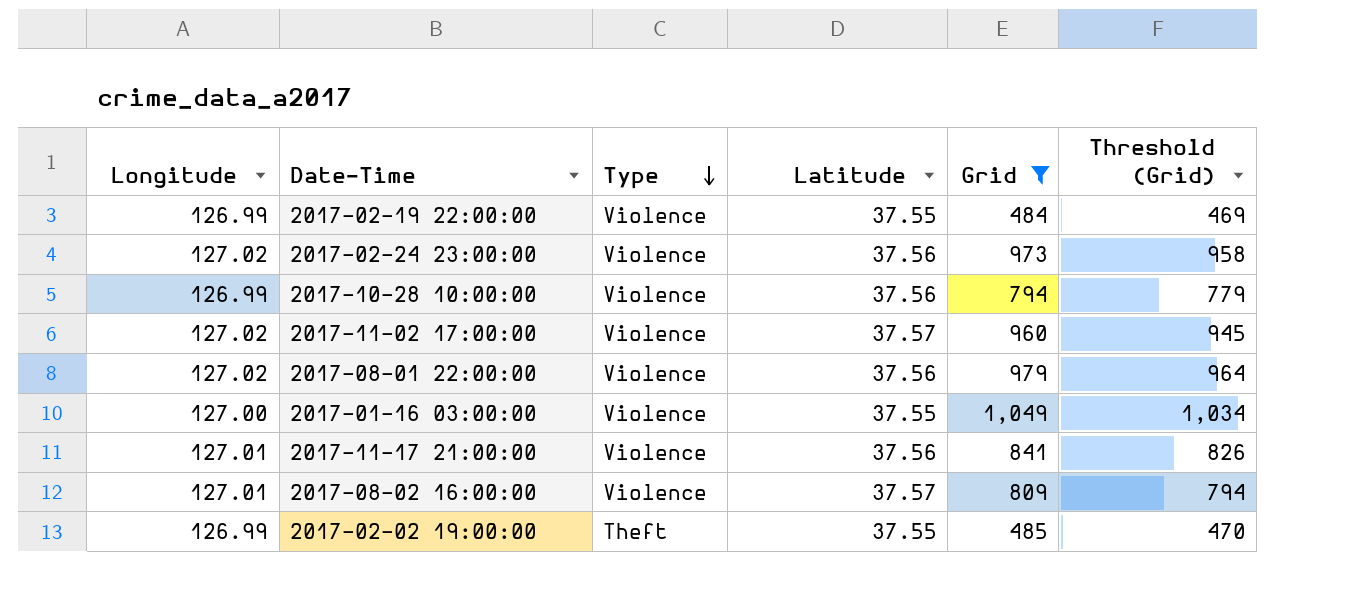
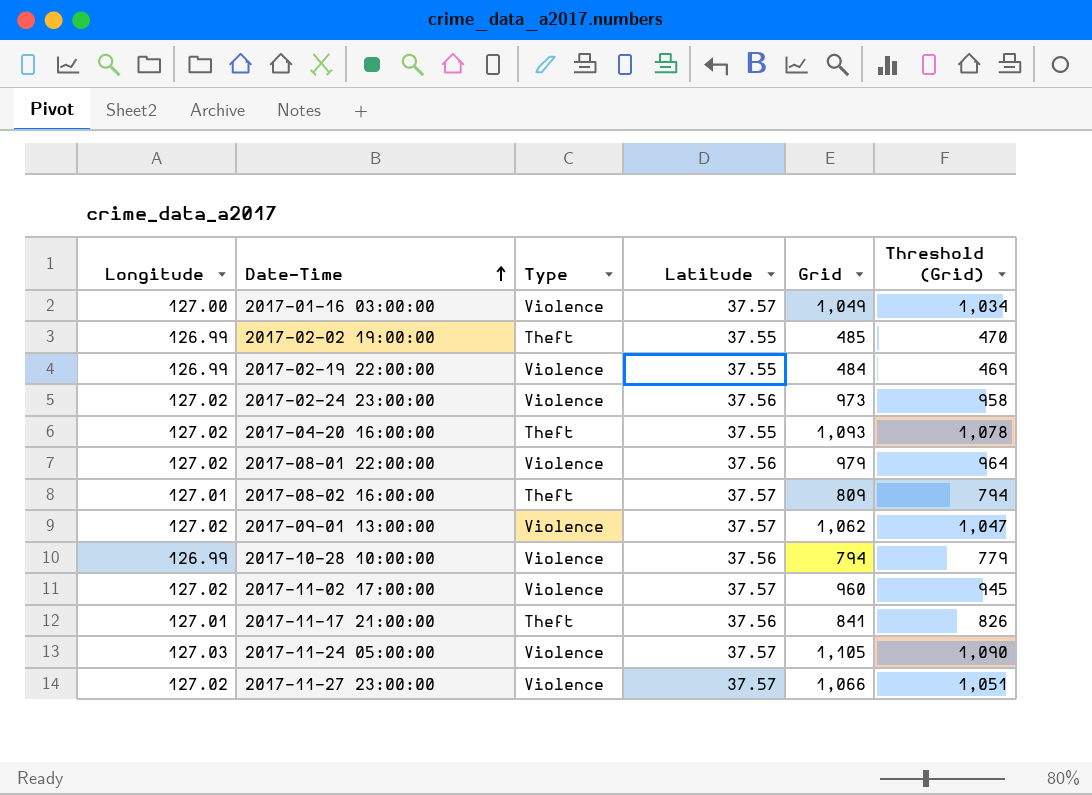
filter: Grid <= 1,049 -> none
row order: Type descending -> Date-Time ascending
2017-01-16 03:00:00 | Latitude: 37.55 -> 37.57
2017-08-02 16:00:00 | Type: Violence -> Theft
2017-11-17 21:00:00 | Type: Violence -> Theft

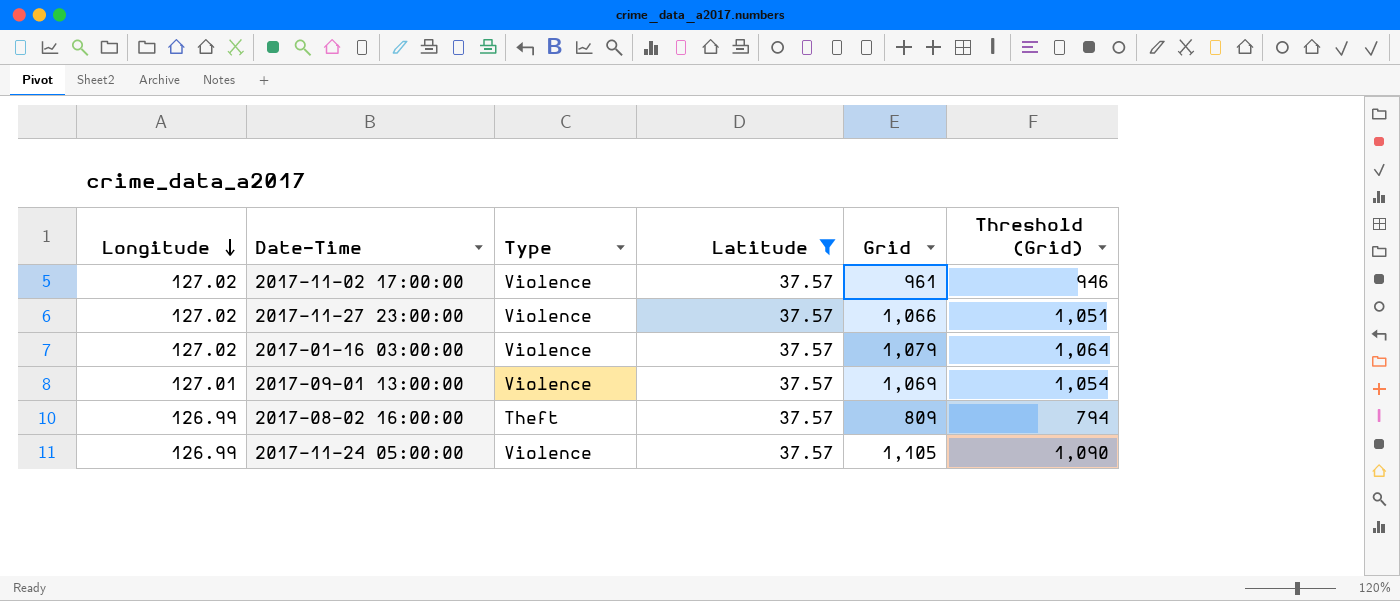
filter: none -> Latitude = 37.57
row order: Date-Time ascending -> Longitude descending
2017-11-02 17:00:00 | Grid: 960 -> 961
2017-11-02 17:00:00 | Threshold (Grid): 945 -> 946
2017-01-16 03:00:00 | Longitude: 127.00 -> 127.02
2017-01-16 03:00:00 | Grid: 1,049 -> 1,079
2017-01-16 03:00:00 | Threshold (Grid): 1,034 -> 1,064
2017-09-01 13:00:00 | Longitude: 127.02 -> 127.01
2017-09-01 13:00:00 | Grid: 1,062 -> 1,069
2017-09-01 13:00:00 | Threshold (Grid): 1,047 -> 1,054
2017-08-02 16:00:00 | Longitude: 127.01 -> 126.99
2017-11-24 05:00:00 | Longitude: 127.03 -> 126.99

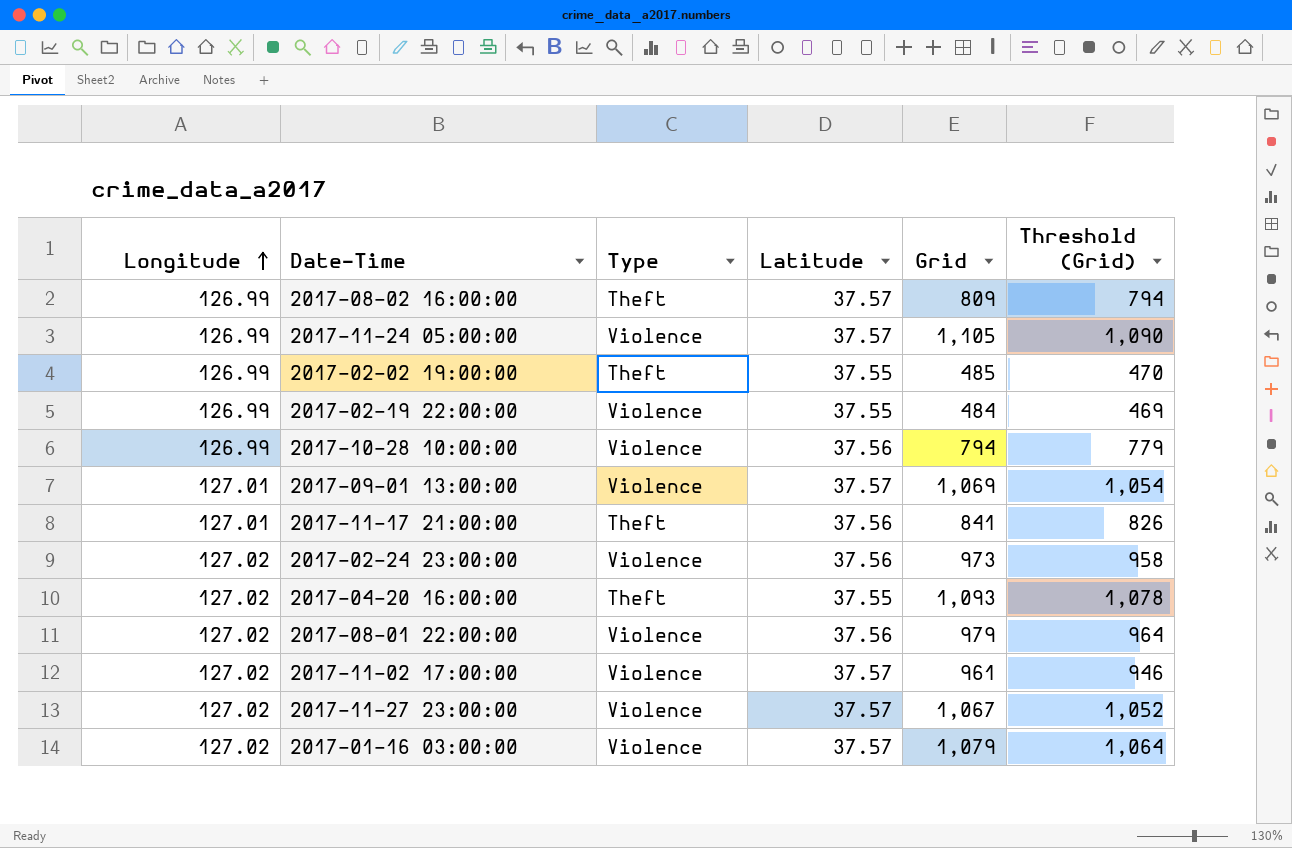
filter: Latitude = 37.57 -> none
row order: Longitude descending -> Longitude ascending
2017-11-27 23:00:00 | Grid: 1,066 -> 1,067
2017-11-27 23:00:00 | Threshold (Grid): 1,051 -> 1,052

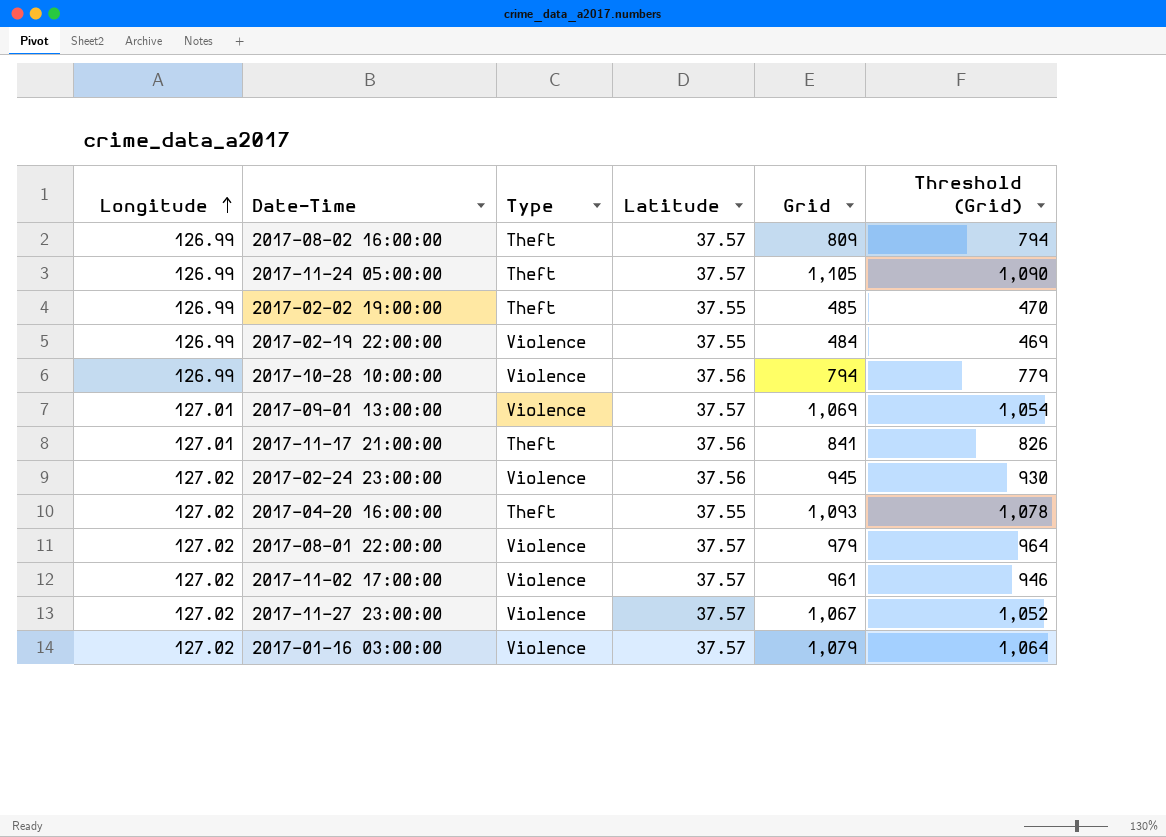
2017-11-24 05:00:00 | Type: Violence -> Theft
2017-02-24 23:00:00 | Grid: 973 -> 945
2017-02-24 23:00:00 | Threshold (Grid): 958 -> 930
2017-08-01 22:00:00 | Latitude: 37.56 -> 37.57

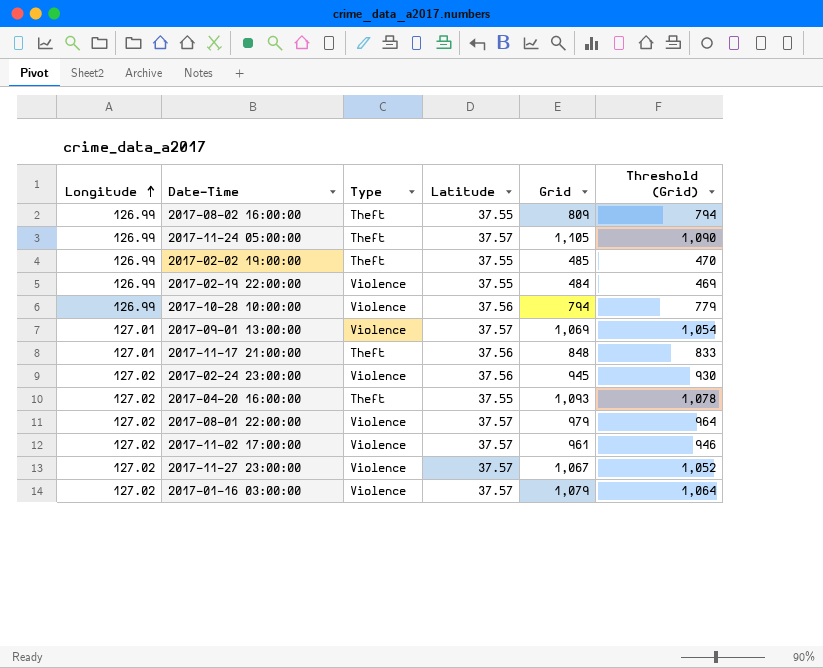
2017-08-02 16:00:00 | Latitude: 37.57 -> 37.55
2017-11-17 21:00:00 | Grid: 841 -> 848
2017-11-17 21:00:00 | Threshold (Grid): 826 -> 833

